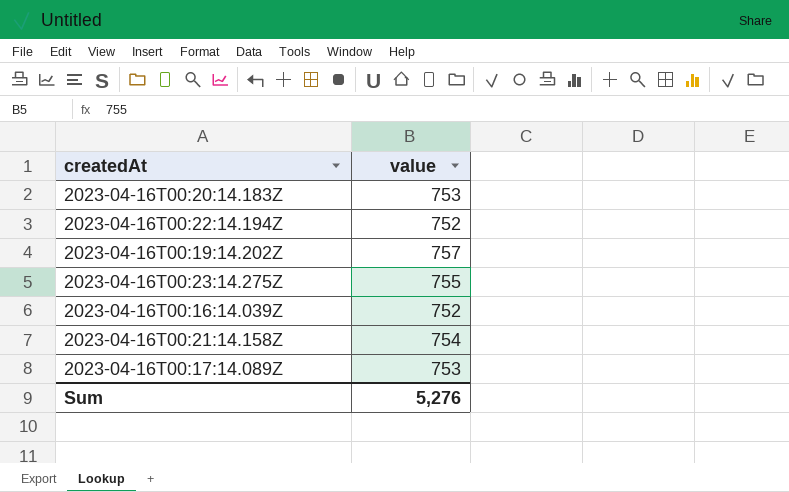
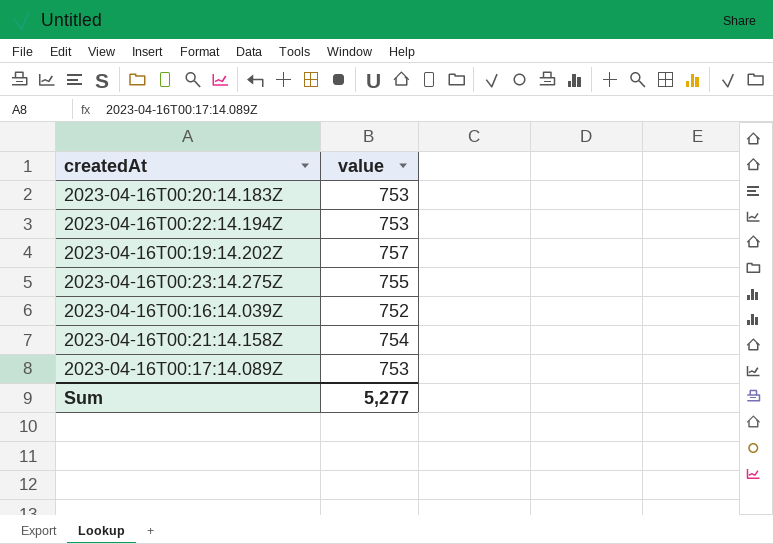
2023-04-16T00:22:14.194Z | value: 752 -> 753
Sum | value: 5,276 -> 5,277

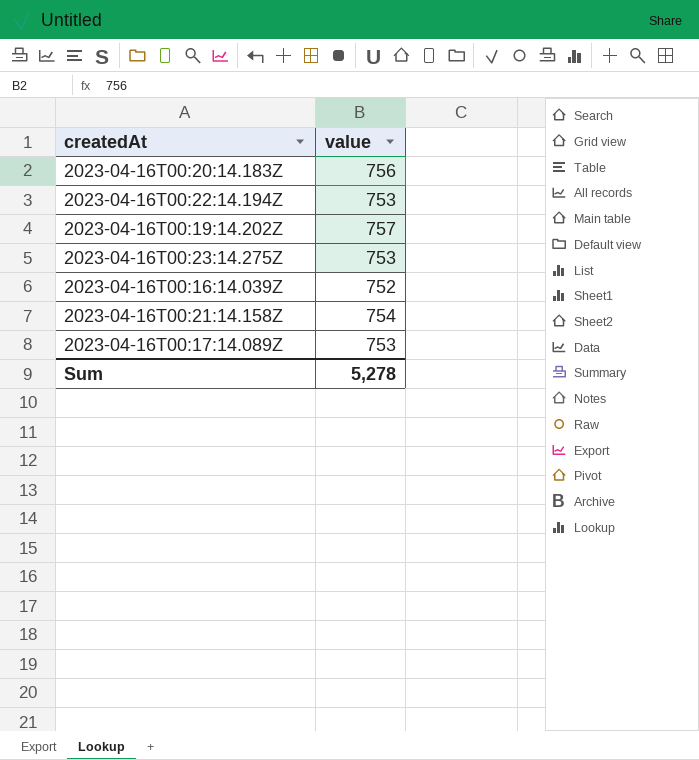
2023-04-16T00:20:14.183Z | value: 753 -> 756
2023-04-16T00:23:14.275Z | value: 755 -> 753
Sum | value: 5,277 -> 5,278

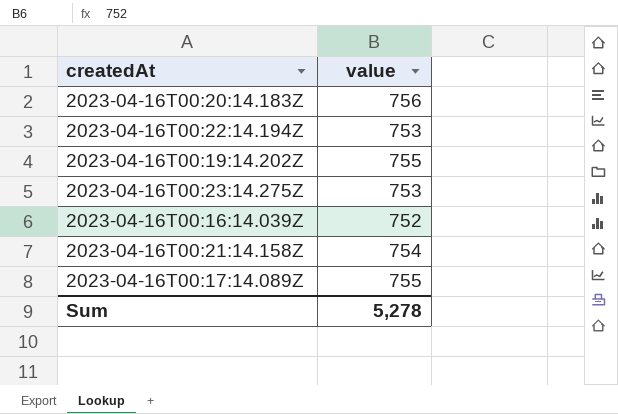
2023-04-16T00:19:14.202Z | value: 757 -> 755
2023-04-16T00:17:14.089Z | value: 753 -> 755

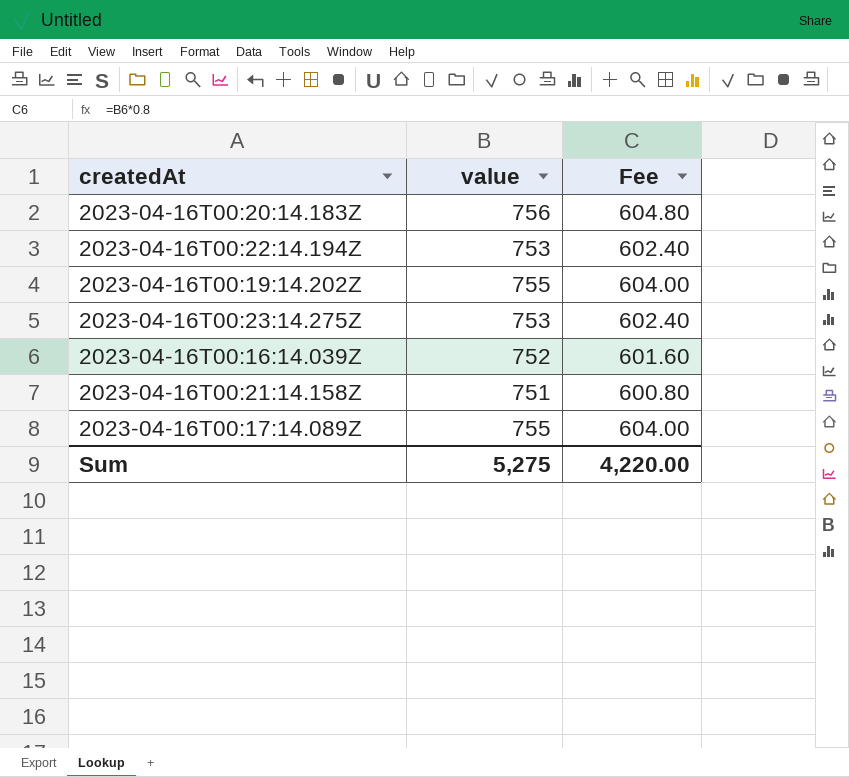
column Fee | formula: none -> [value] * 0.8
2023-04-16T00:21:14.158Z | value: 754 -> 751
Sum | value: 5,278 -> 5,275

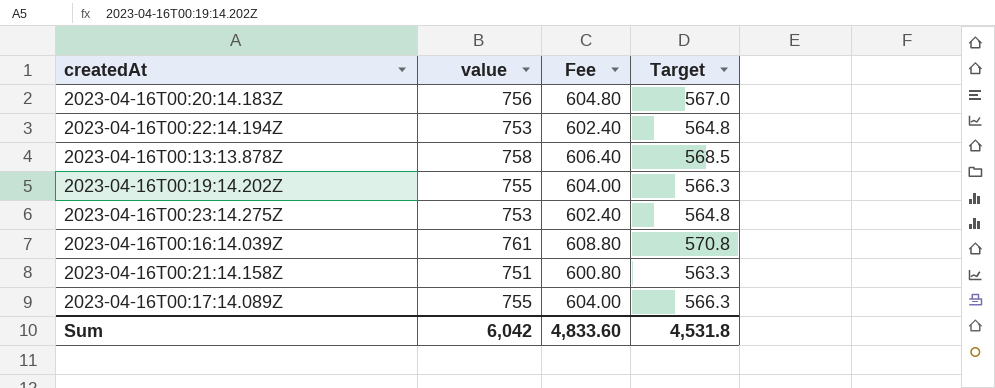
column Target | formula: none -> [value] * 0.75
row 2023-04-16T00:13:13.878Z: none -> 758 | 606.40 | 568.5
2023-04-16T00:16:14.039Z | value: 752 -> 761
2023-04-16T00:16:14.039Z | Fee: 601.60 -> 608.80
Sum | value: 5,275 -> 6,042
Sum | Fee: 4,220.00 -> 4,833.60

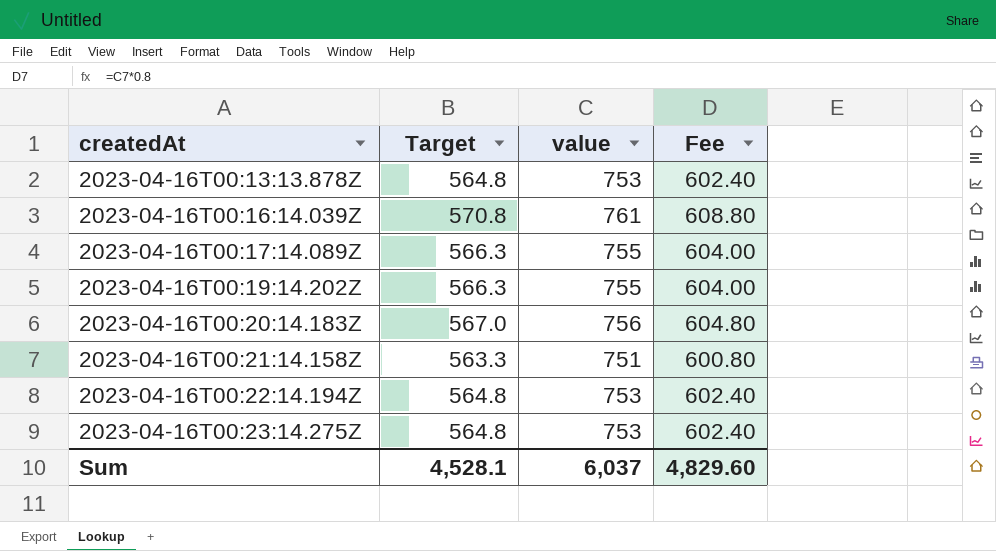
row order: none -> createdAt ascending
column Target | position: 4 -> 2
2023-04-16T00:13:13.878Z | Target: 568.5 -> 564.8
2023-04-16T00:13:13.878Z | value: 758 -> 753
2023-04-16T00:13:13.878Z | Fee: 606.40 -> 602.40
Sum | Target: 4,531.8 -> 4,528.1
Sum | value: 6,042 -> 6,037
Sum | Fee: 4,833.60 -> 4,829.60

